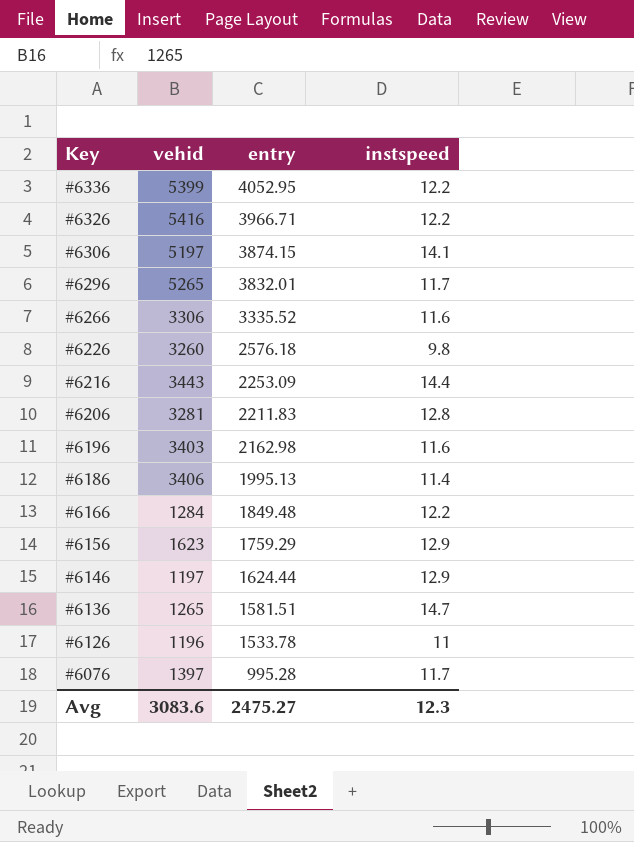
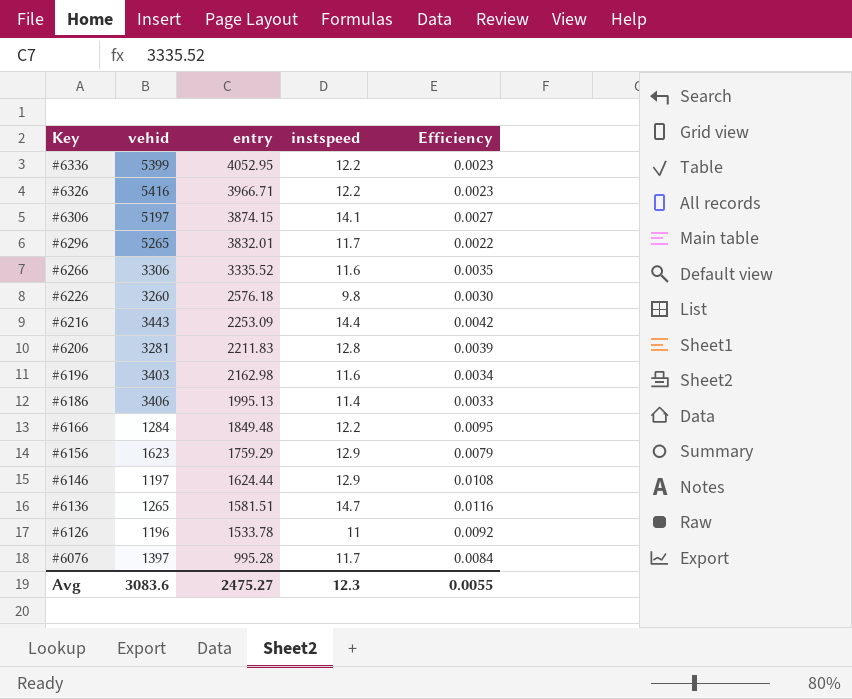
column Efficiency | formula: none -> [instspeed] / [vehid]

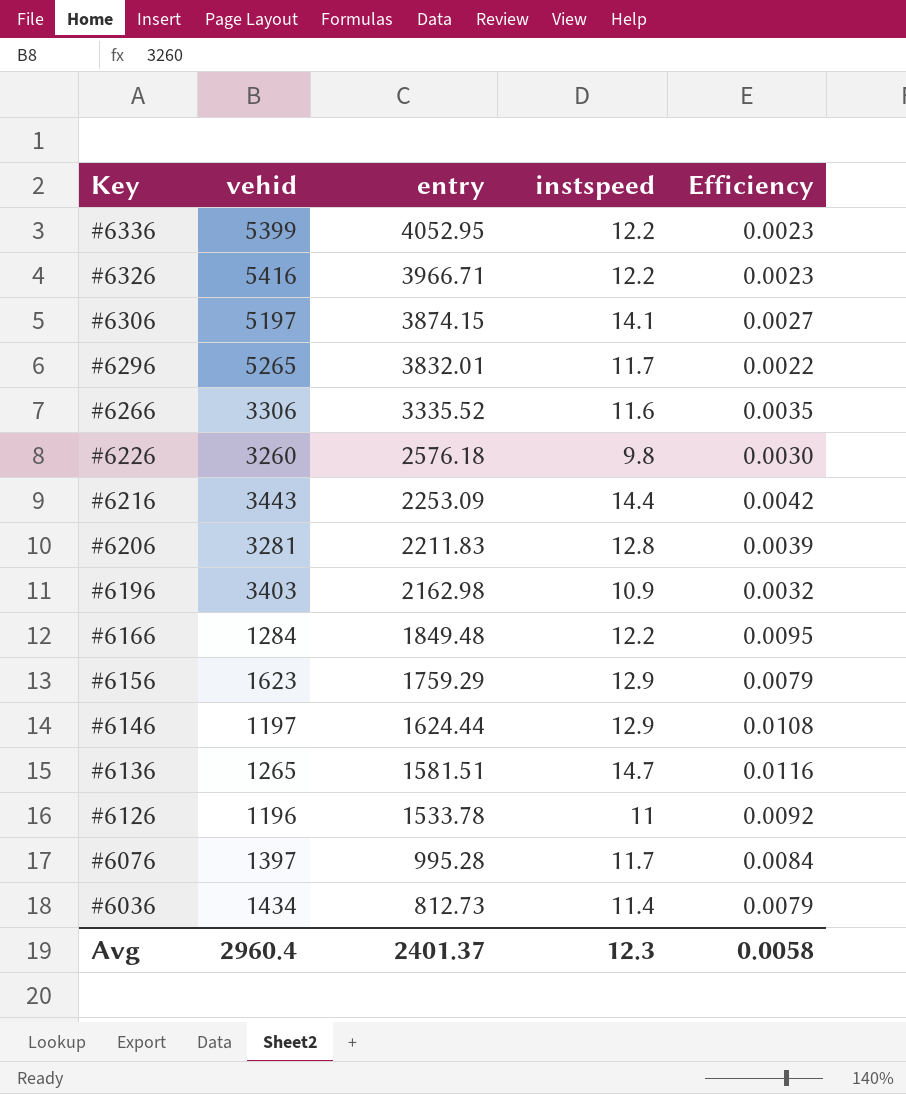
row #6186: 3406 | 1995.13 | 11.4 | 0.0033 -> none
#6196 | instspeed: 11.6 -> 10.9
#6196 | Efficiency: 0.0034 -> 0.0032
row #6036: none -> 1434 | 812.73 | 11.4 | 0.0079
Avg | vehid: 3083.6 -> 2960.4
Avg | entry: 2475.27 -> 2401.37
Avg | Efficiency: 0.0055 -> 0.0058

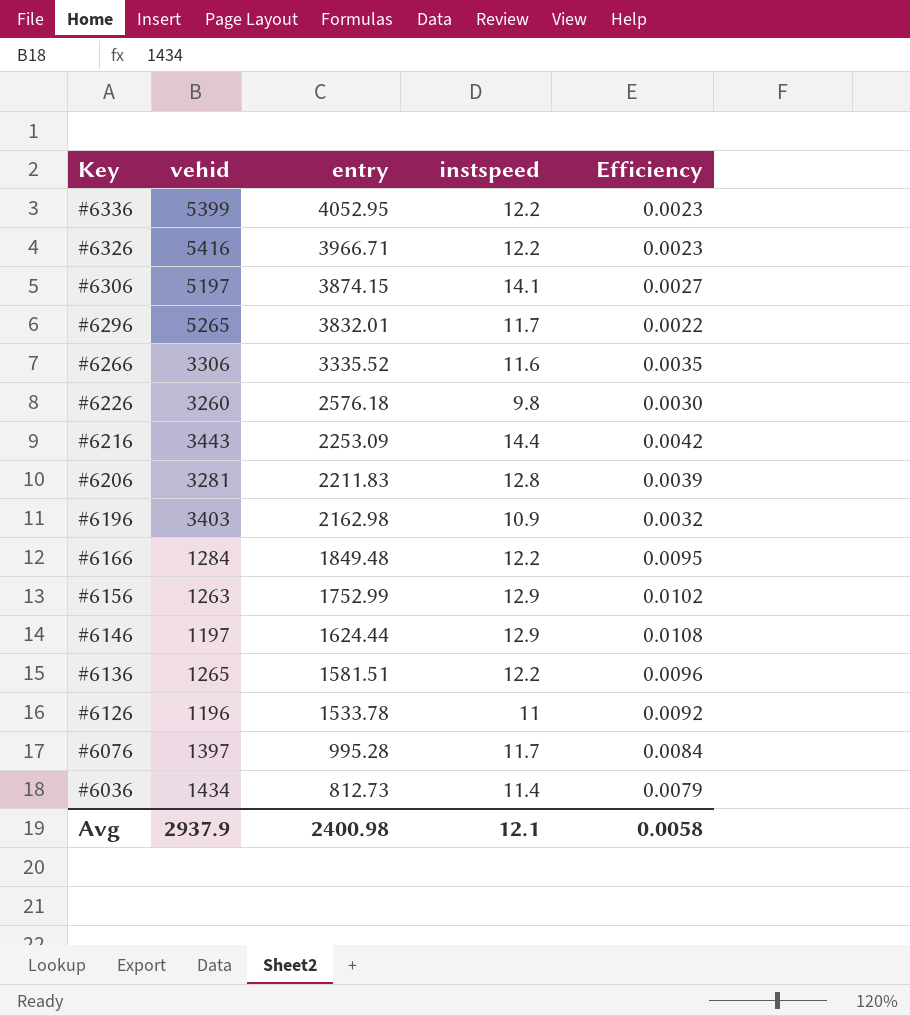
#6156 | vehid: 1623 -> 1263
#6156 | entry: 1759.29 -> 1752.99
#6156 | Efficiency: 0.0079 -> 0.0102
#6136 | instspeed: 14.7 -> 12.2
#6136 | Efficiency: 0.0116 -> 0.0096
Avg | vehid: 2960.4 -> 2937.9
Avg | entry: 2401.37 -> 2400.98
Avg | instspeed: 12.3 -> 12.1

